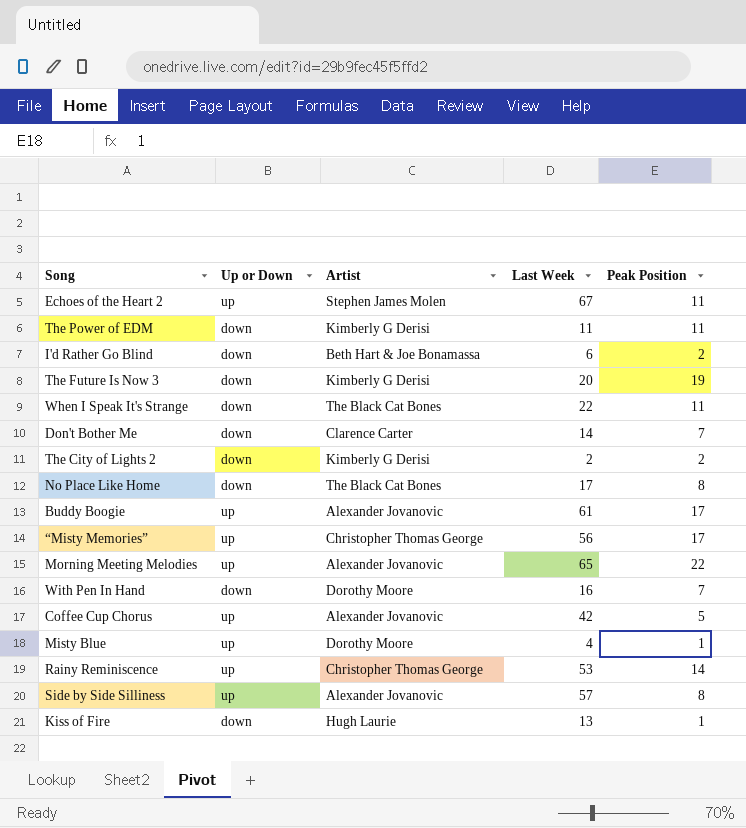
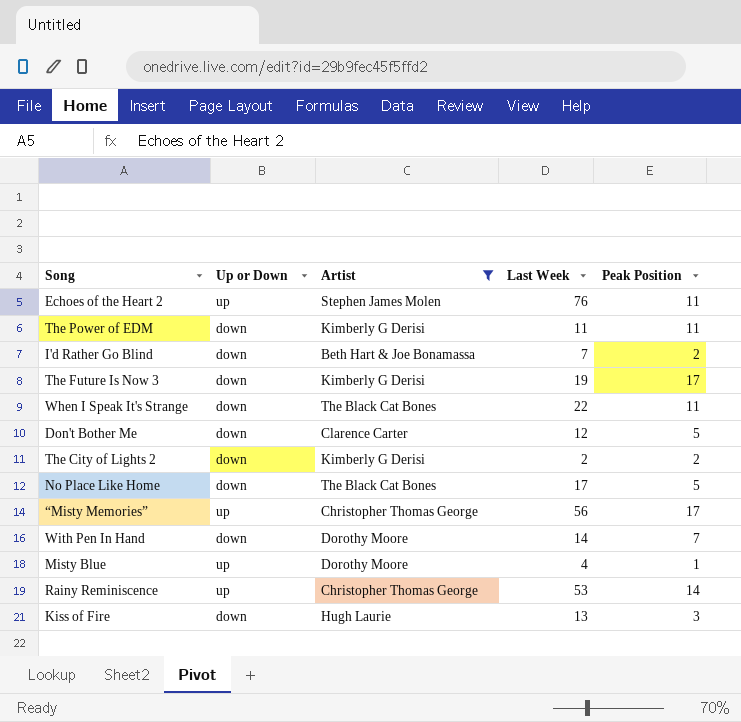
filter: none -> Artist != Alexander Jovanovic
Echoes of the Heart 2 | Last Week: 67 -> 76
I'd Rather Go Blind | Last Week: 6 -> 7
The Future Is Now 3 | Last Week: 20 -> 19
The Future Is Now 3 | Peak Position: 19 -> 17
Don't Bother Me | Last Week: 14 -> 12
Don't Bother Me | Peak Position: 7 -> 5
No Place Like Home | Peak Position: 8 -> 5
With Pen In Hand | Last Week: 16 -> 14
Kiss of Fire | Peak Position: 1 -> 3

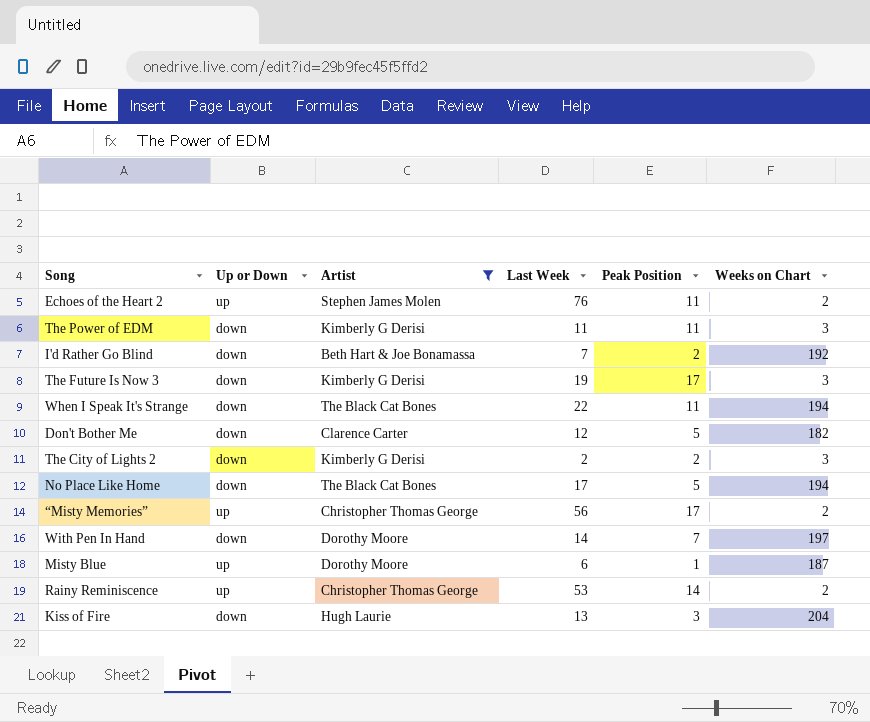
column Weeks on Chart | position: none -> 6
Misty Blue | Last Week: 4 -> 6

